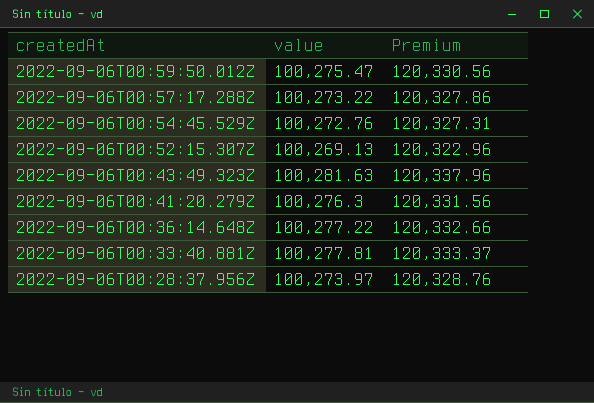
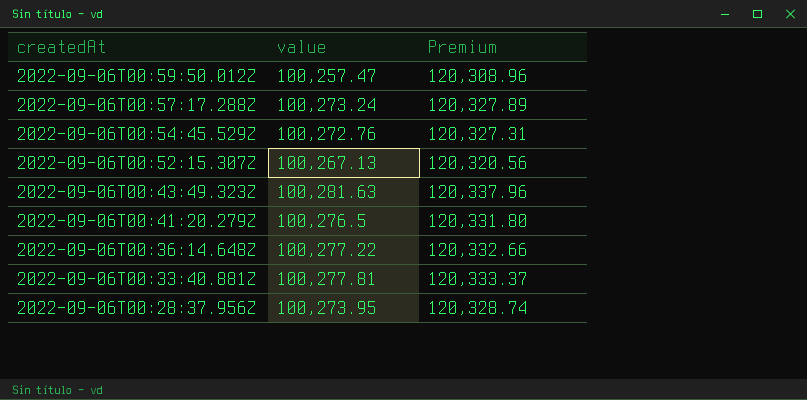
2022-09-06T00:59:50.012Z | value: 100,275.47 -> 100,257.47
2022-09-06T00:59:50.012Z | Premium: 120,330.56 -> 120,308.96
2022-09-06T00:57:17.288Z | value: 100,273.22 -> 100,273.24
2022-09-06T00:57:17.288Z | Premium: 120,327.86 -> 120,327.89
2022-09-06T00:52:15.307Z | value: 100,269.13 -> 100,267.13
2022-09-06T00:52:15.307Z | Premium: 120,322.96 -> 120,320.56
2022-09-06T00:41:20.279Z | value: 100,276.3 -> 100,276.5
2022-09-06T00:41:20.279Z | Premium: 120,331.56 -> 120,331.80
2022-09-06T00:28:37.956Z | value: 100,273.97 -> 100,273.95
2022-09-06T00:28:37.956Z | Premium: 120,328.76 -> 120,328.74

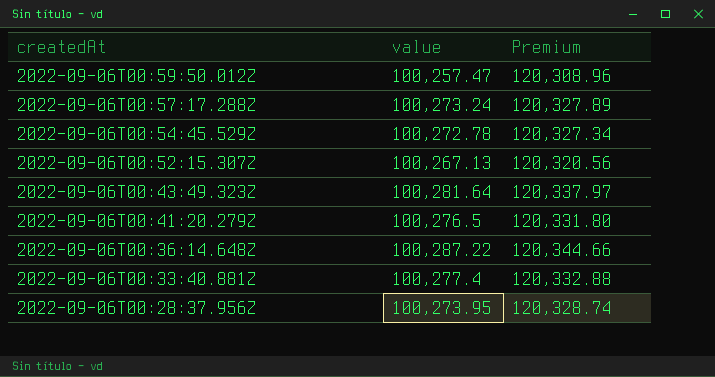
2022-09-06T00:54:45.529Z | value: 100,272.76 -> 100,272.78
2022-09-06T00:54:45.529Z | Premium: 120,327.31 -> 120,327.34
2022-09-06T00:43:49.323Z | value: 100,281.63 -> 100,281.64
2022-09-06T00:43:49.323Z | Premium: 120,337.96 -> 120,337.97
2022-09-06T00:36:14.648Z | value: 100,277.22 -> 100,287.22
2022-09-06T00:36:14.648Z | Premium: 120,332.66 -> 120,344.66
2022-09-06T00:33:40.881Z | value: 100,277.81 -> 100,277.4
2022-09-06T00:33:40.881Z | Premium: 120,333.37 -> 120,332.88

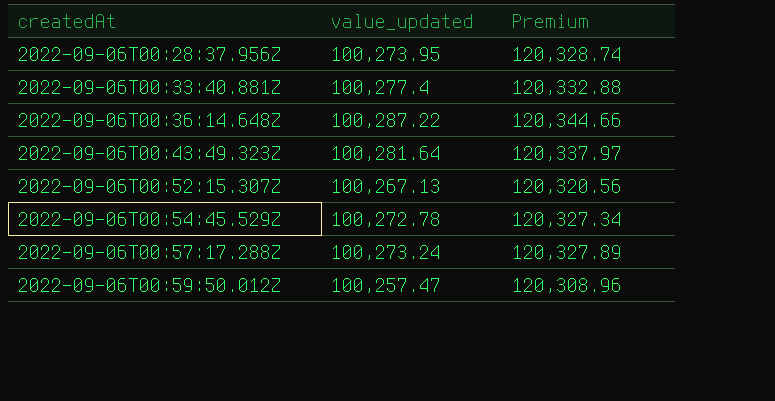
row order: createdAt descending -> createdAt ascending
column name: value -> value_updated
row 2022-09-06T00:41:20.279Z: 100,276.5 | 120,331.80 -> none

